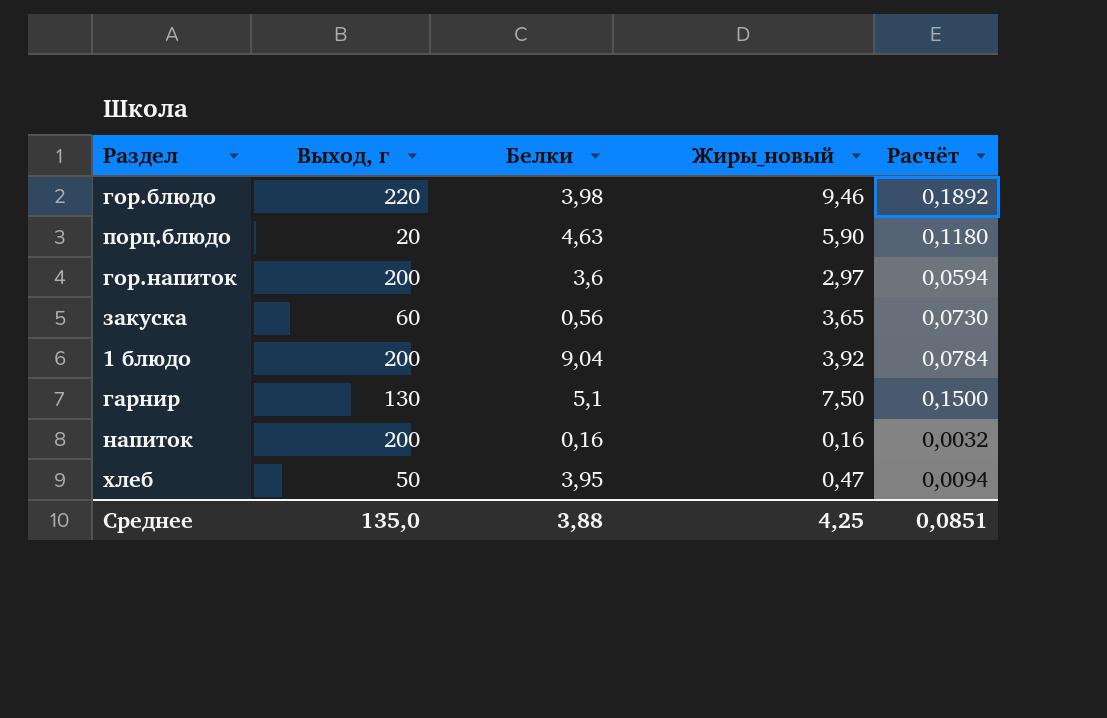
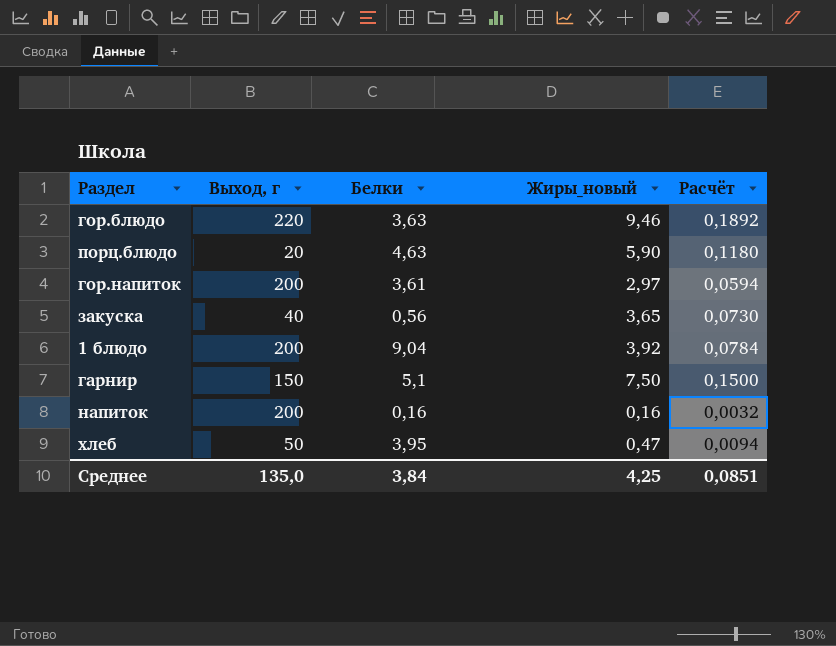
гор.блюдо | Белки: 3,98 -> 3,63
гор.напиток | Белки: 3,6 -> 3,61
закуска | Выход, г: 60 -> 40
гарнир | Выход, г: 130 -> 150
Среднее | Белки: 3,88 -> 3,84

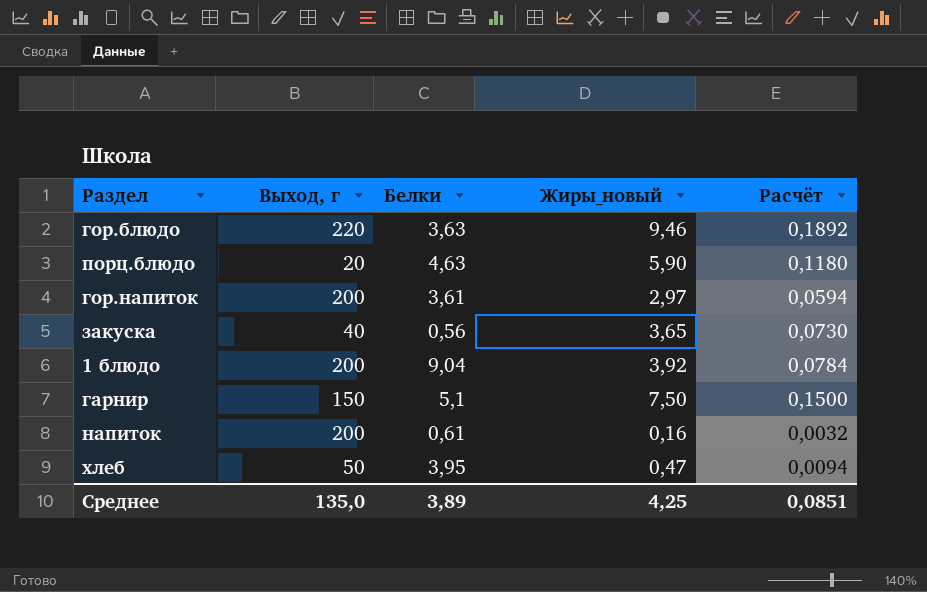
напиток | Белки: 0,16 -> 0,61
Среднее | Белки: 3,84 -> 3,89

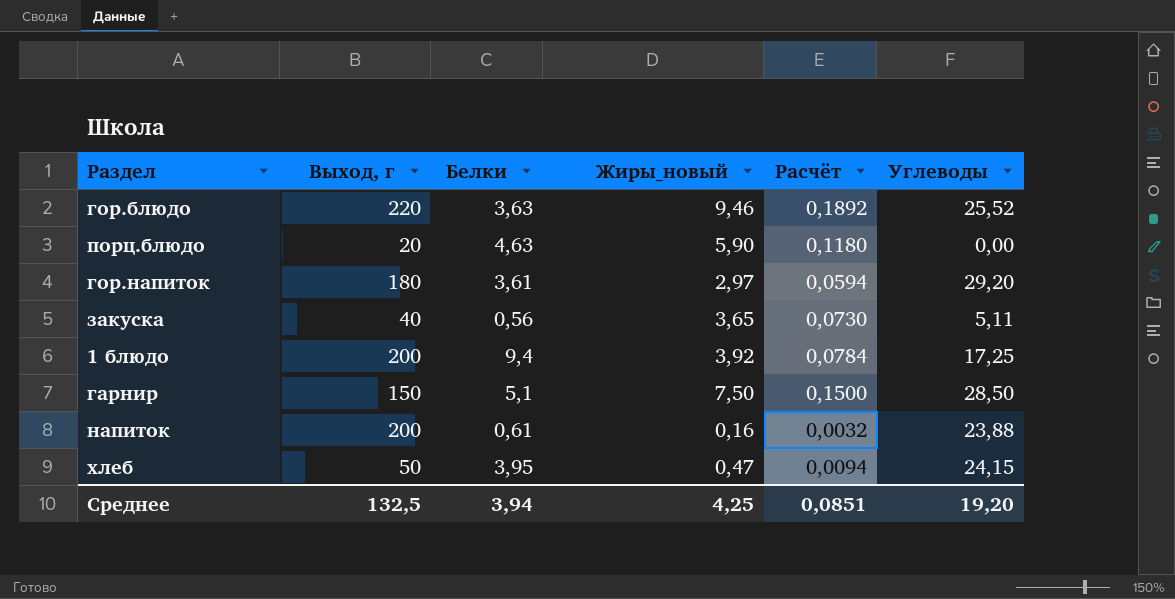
column Углеводы | position: none -> 6
гор.напиток | Выход, г: 200 -> 180
1 блюдо | Белки: 9,04 -> 9,4
Среднее | Выход, г: 135,0 -> 132,5
Среднее | Белки: 3,89 -> 3,94

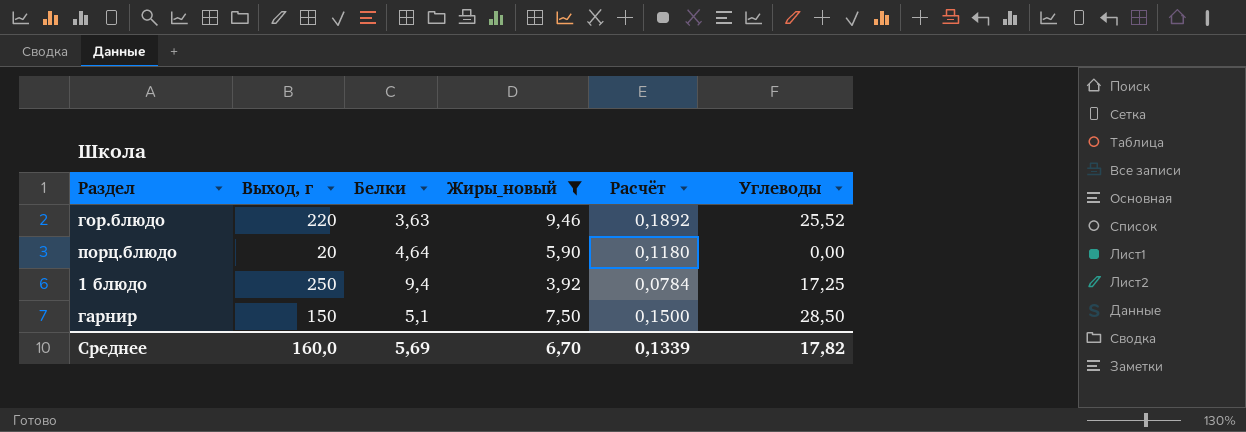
filter: none -> Жиры_новый >= 3,92
порц.блюдо | Белки: 4,63 -> 4,64
1 блюдо | Выход, г: 200 -> 250
Среднее | Выход, г: 132,5 -> 160,0
Среднее | Белки: 3,94 -> 5,69
Среднее | Жиры_новый: 4,25 -> 6,70
Среднее | Расчёт: 0,0851 -> 0,1339
Среднее | Углеводы: 19,20 -> 17,82

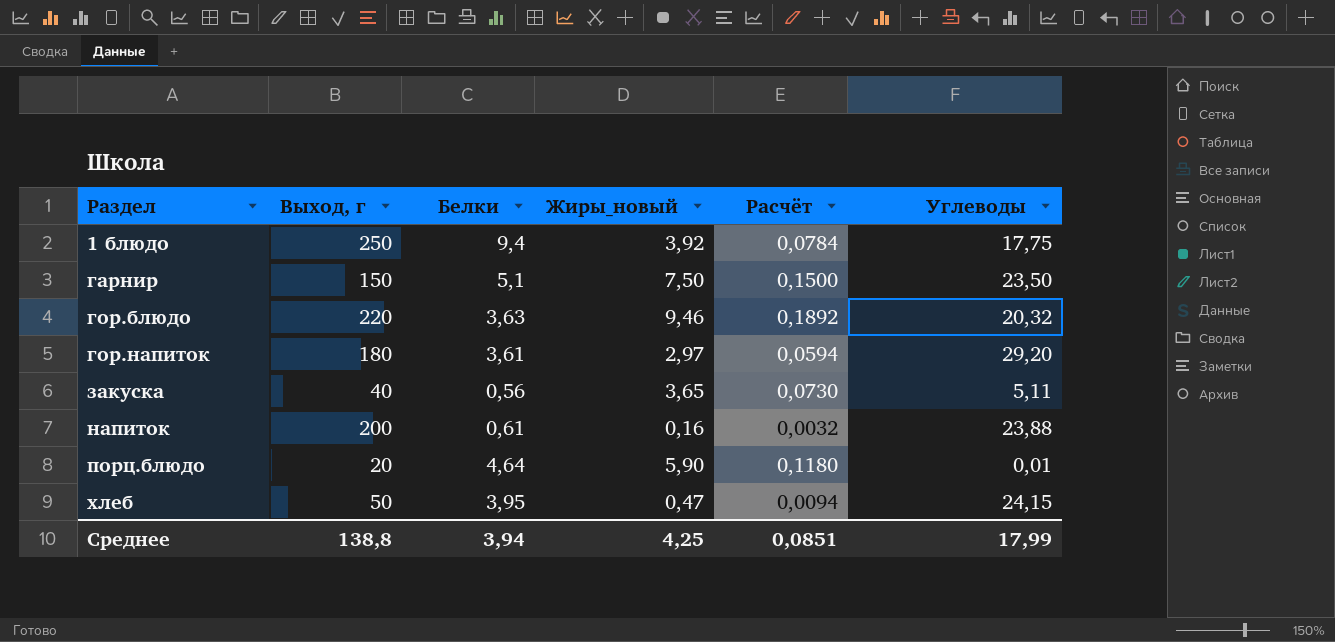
filter: Жиры_новый >= 3,92 -> none
row order: none -> Раздел ascending
1 блюдо | Углеводы: 17,25 -> 17,75
гарнир | Углеводы: 28,50 -> 23,50
гор.блюдо | Углеводы: 25,52 -> 20,32
порц.блюдо | Углеводы: 0,00 -> 0,01
Среднее | Выход, г: 160,0 -> 138,8
Среднее | Белки: 5,69 -> 3,94
Среднее | Жиры_новый: 6,70 -> 4,25
Среднее | Расчёт: 0,1339 -> 0,0851
Среднее | Углеводы: 17,82 -> 17,99

